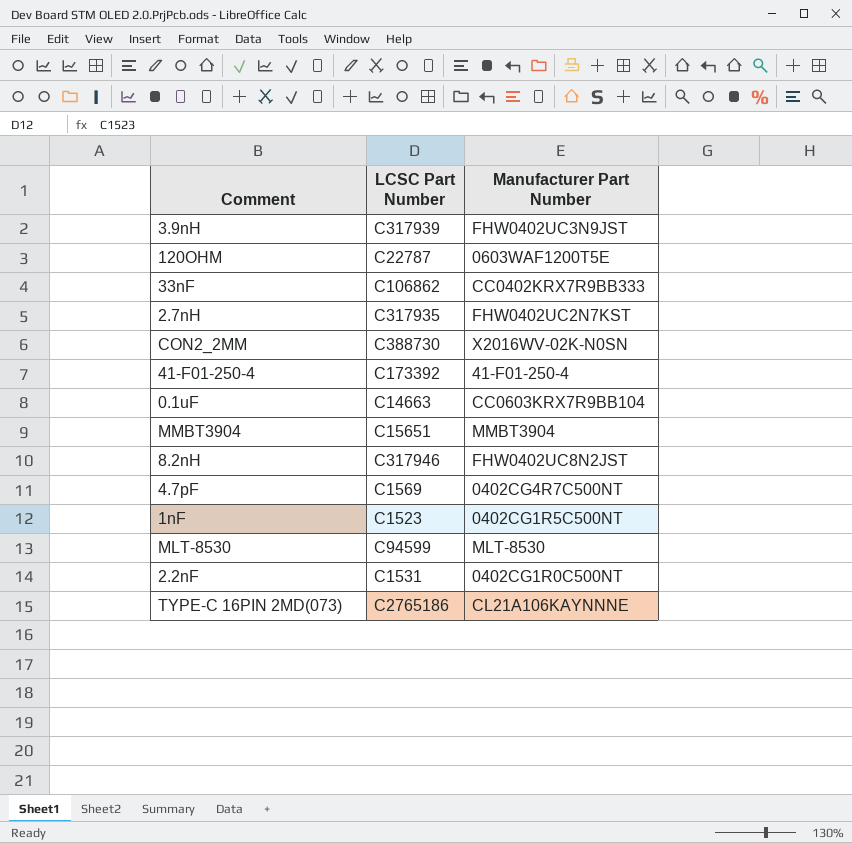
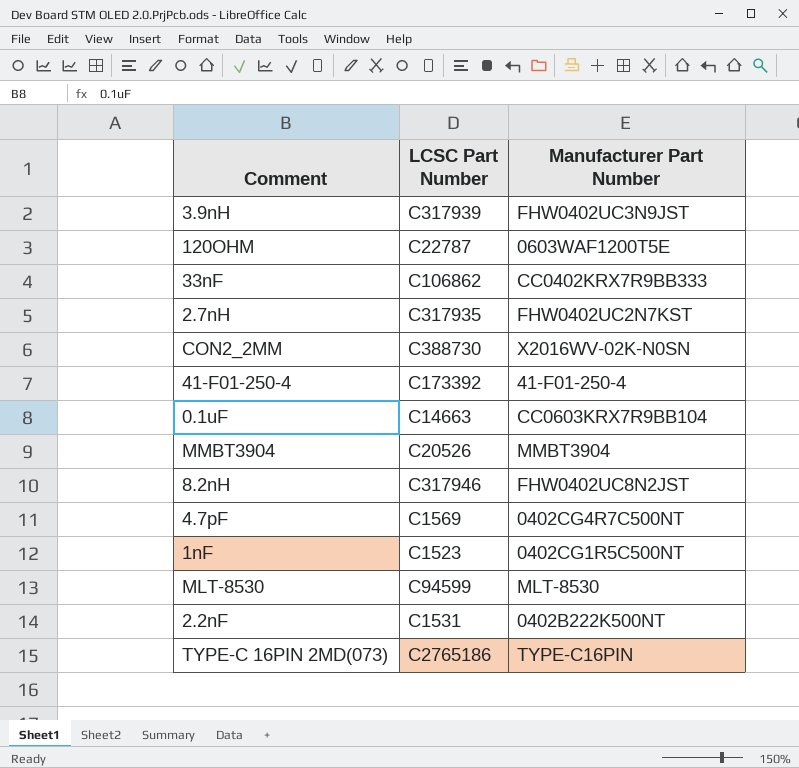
MMBT3904 | LCSC Part Number: C15651 -> C20526
2.2nF | Manufacturer Part Number: 0402CG1R0C500NT -> 0402B222K500NT
TYPE-C 16PIN 2MD(073) | Manufacturer Part Number: CL21A106KAYNNNE -> TYPE-C16PIN

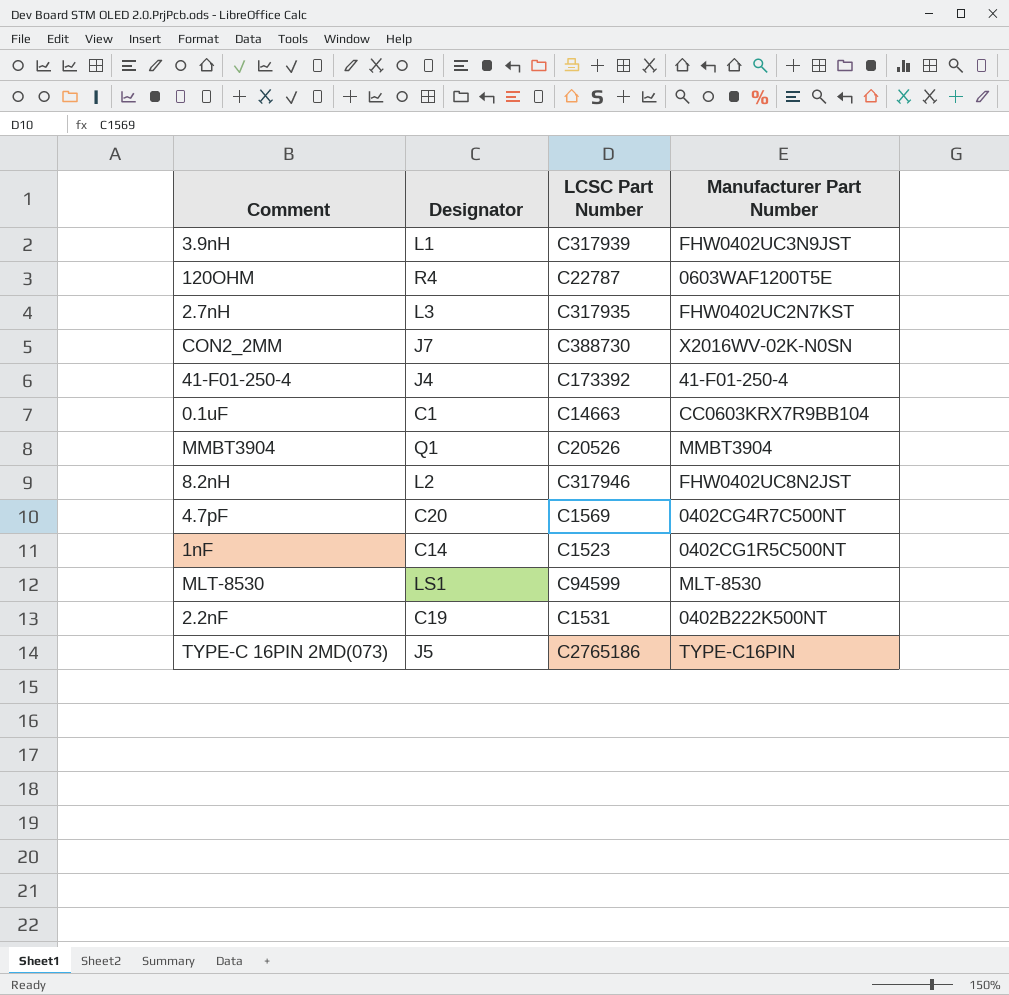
column Designator | position: none -> 2
row 33nF: C106862 | CC0402KRX7R9BB333 -> none

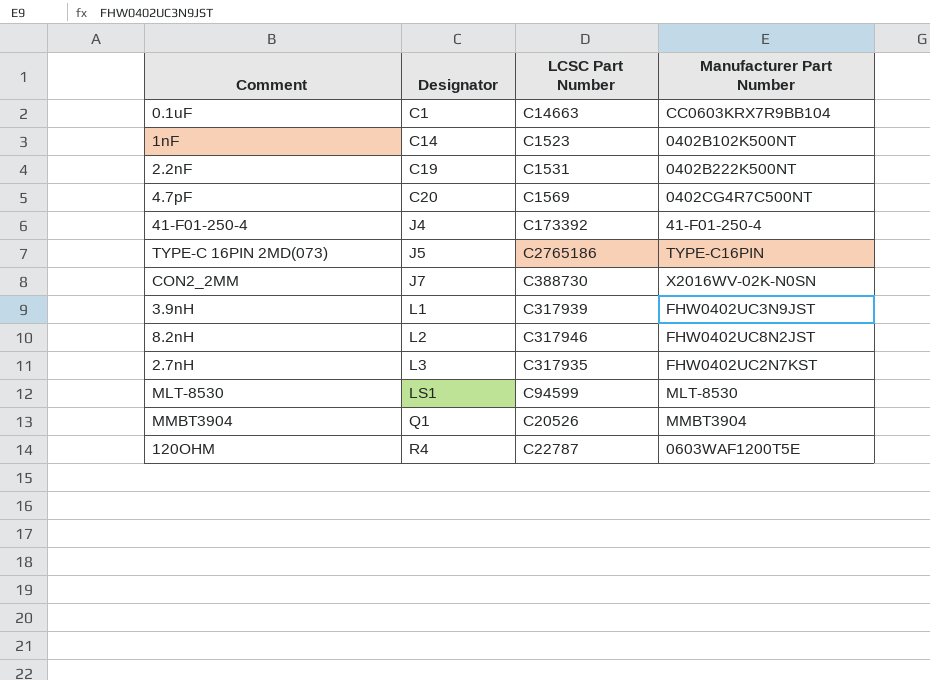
row order: none -> Designator ascending
1nF | Manufacturer Part Number: 0402CG1R5C500NT -> 0402B102K500NT

